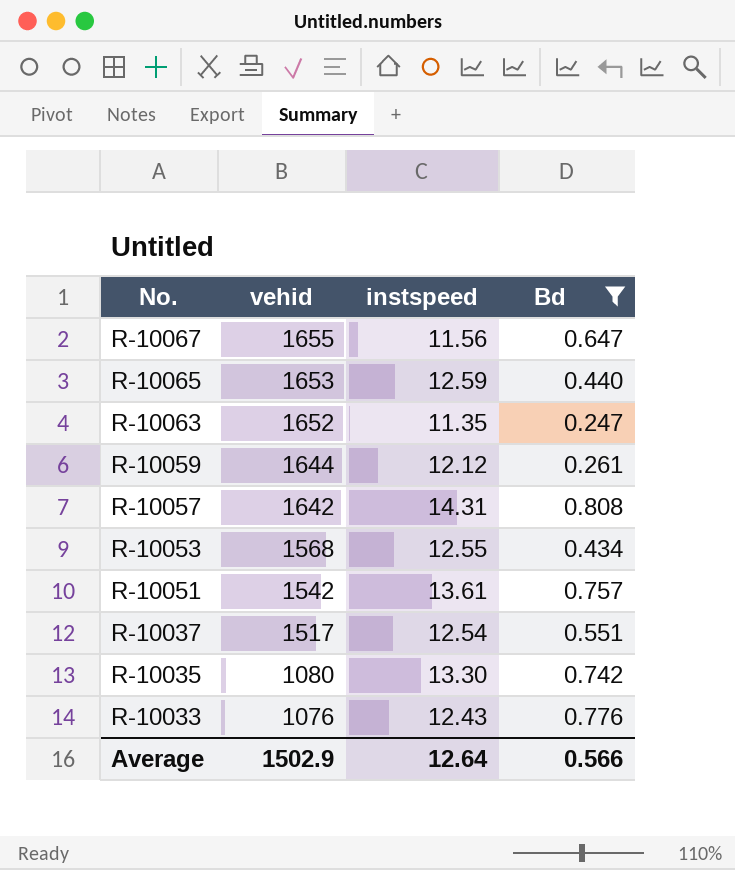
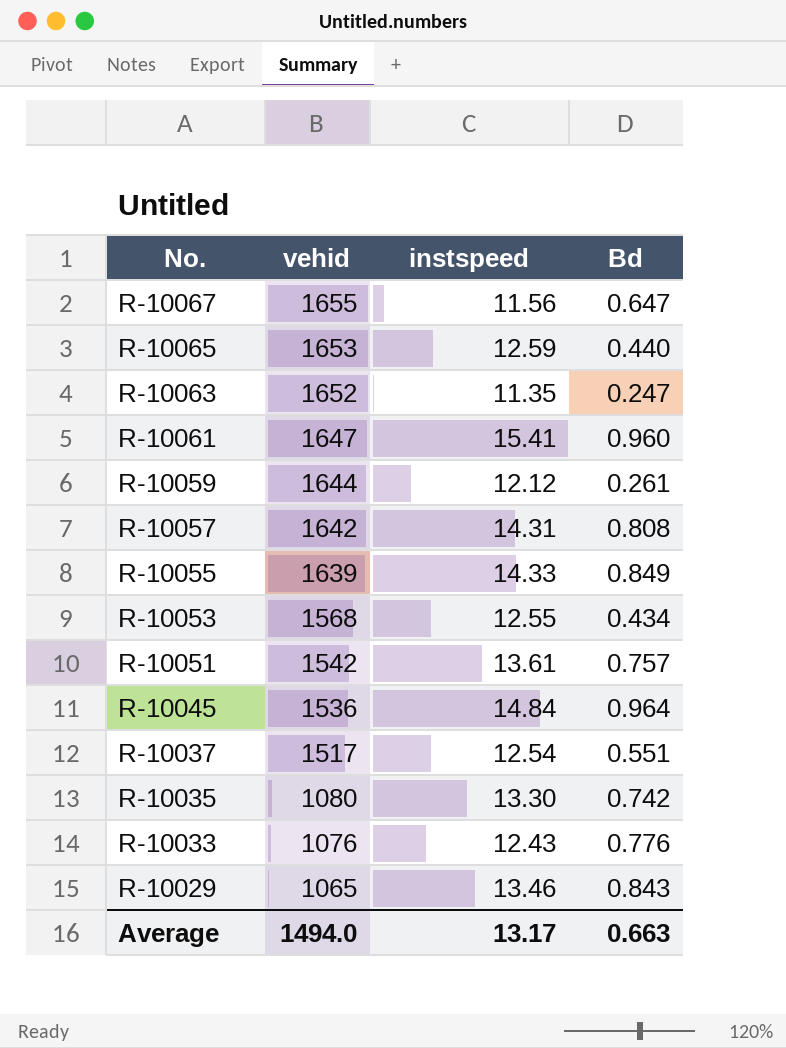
filter: Bd <= 0.808 -> none
Average | vehid: 1502.9 -> 1494.0
Average | instspeed: 12.64 -> 13.17
Average | Bd: 0.566 -> 0.663

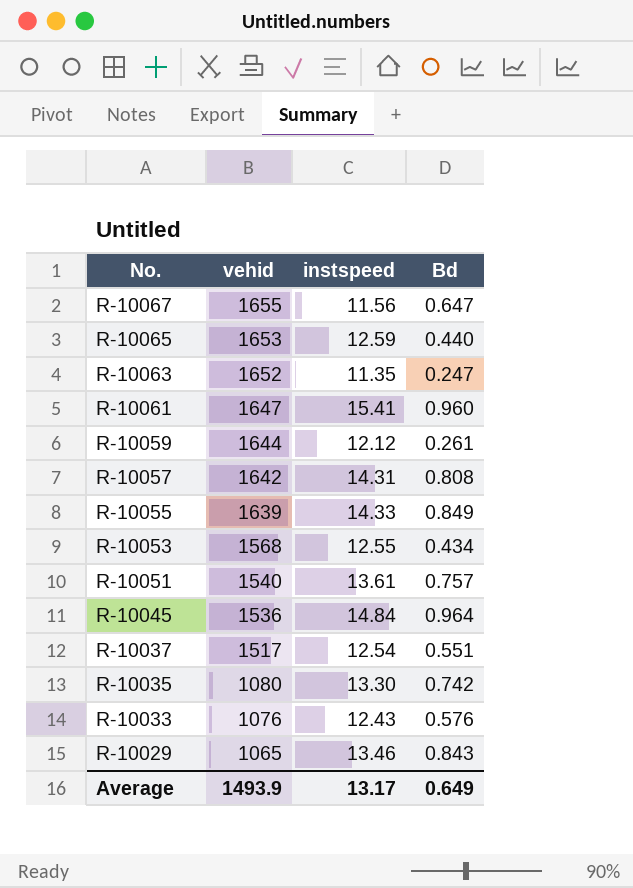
R-10051 | vehid: 1542 -> 1540
R-10033 | Bd: 0.776 -> 0.576
Average | vehid: 1494.0 -> 1493.9
Average | Bd: 0.663 -> 0.649

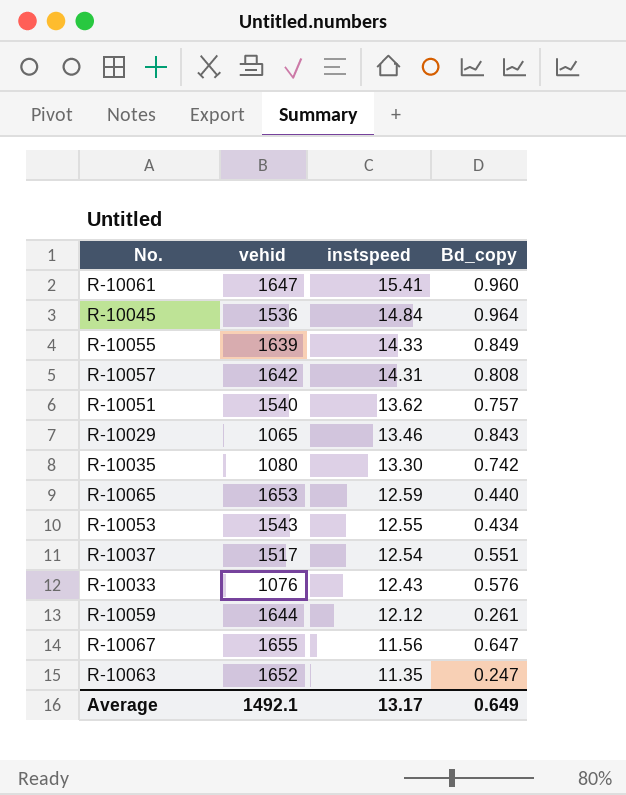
row order: No. descending -> instspeed descending
column name: Bd -> Bd_copy
R-10051 | instspeed: 13.61 -> 13.62
R-10053 | vehid: 1568 -> 1543
Average | vehid: 1493.9 -> 1492.1

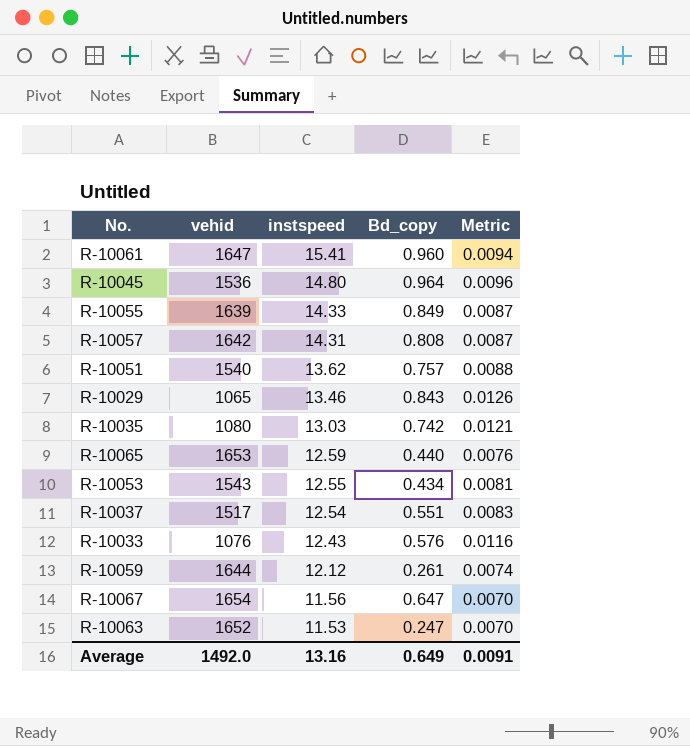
column Metric | formula: none -> [instspeed] / [vehid]
R-10045 | instspeed: 14.84 -> 14.80
R-10035 | instspeed: 13.30 -> 13.03
R-10067 | vehid: 1655 -> 1654
R-10063 | instspeed: 11.35 -> 11.53
Average | vehid: 1492.1 -> 1492.0
Average | instspeed: 13.17 -> 13.16

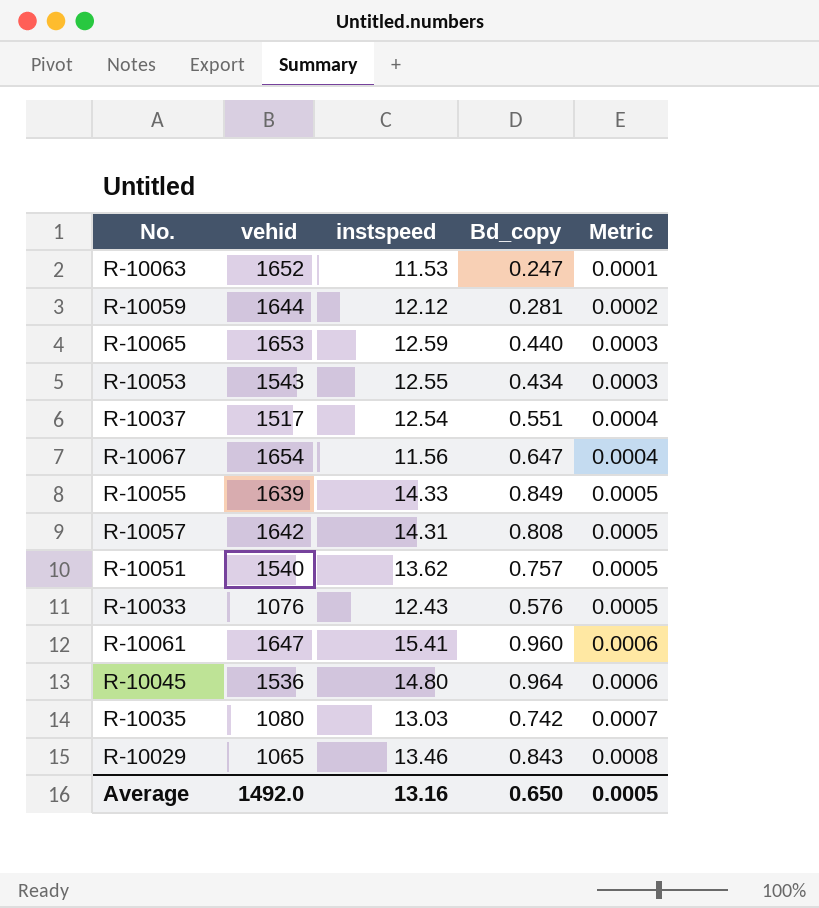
row order: instspeed descending -> Metric ascending
column Metric | formula: [instspeed] / [vehid] -> [Bd_copy] / [vehid]
R-10059 | Bd_copy: 0.261 -> 0.281
Average | Bd_copy: 0.649 -> 0.650
Average | Metric: 0.0091 -> 0.0005

